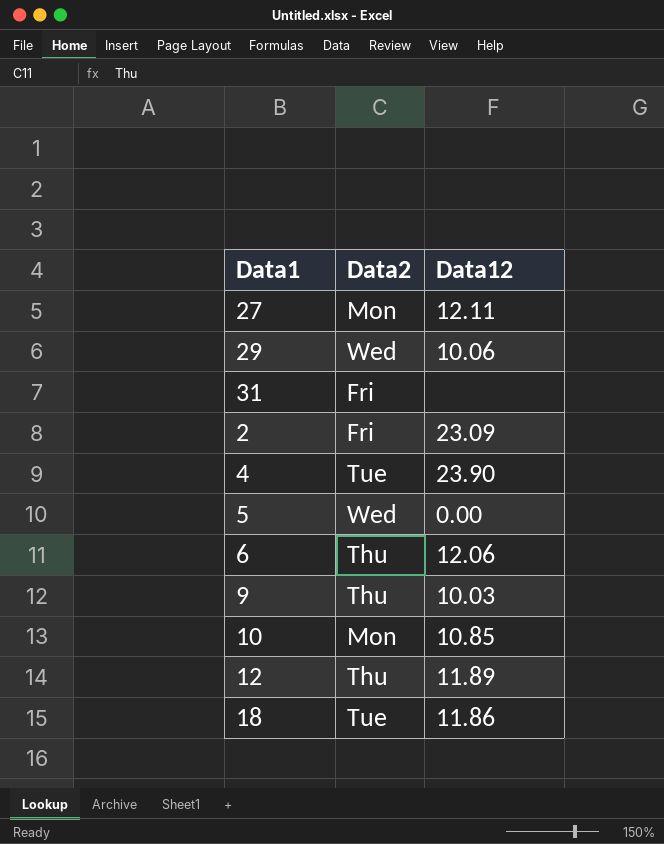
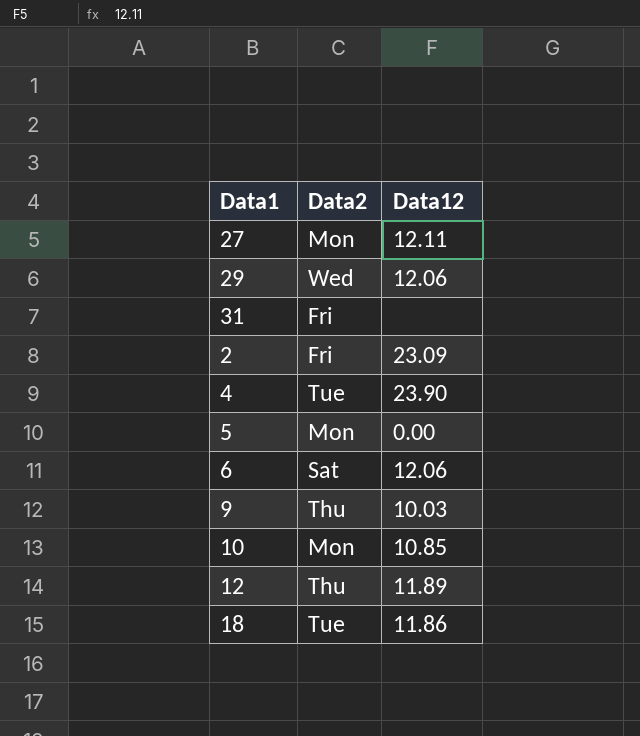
29 | Data12: 10.06 -> 12.06
5 | Data2: Wed -> Mon
6 | Data2: Thu -> Sat

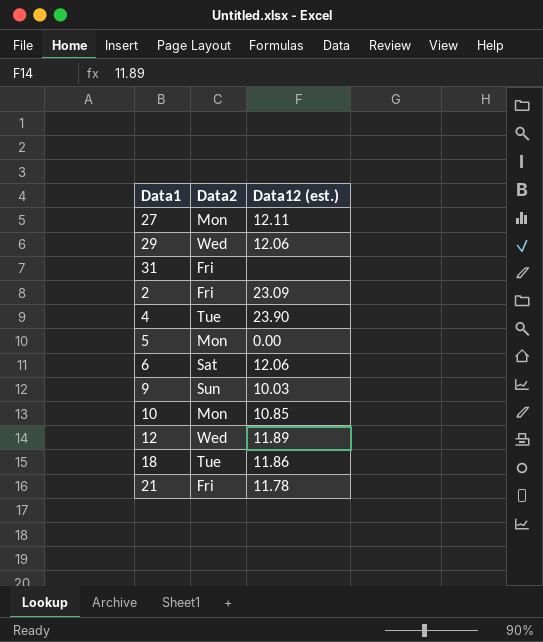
column name: Data12 -> Data12 (est.)
9 | Data2: Thu -> Sun
12 | Data2: Thu -> Wed
row 21: none -> Fri | 11.78

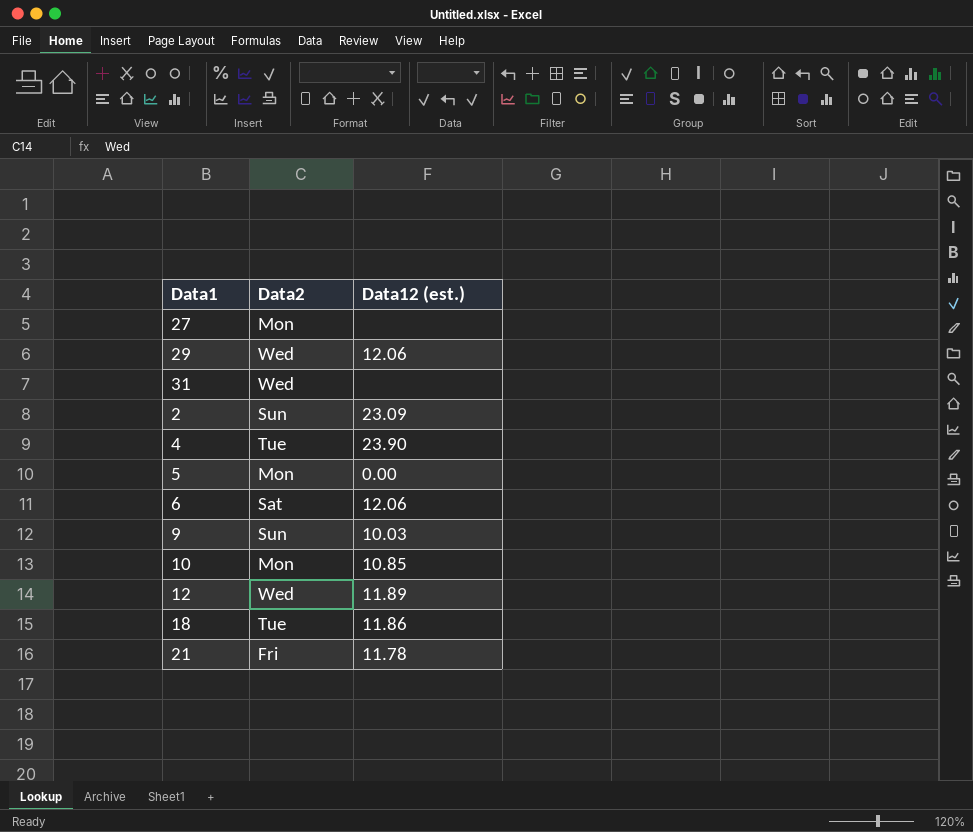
27 | Data12 (est.): 12.11 -> none
31 | Data2: Fri -> Wed
2 | Data2: Fri -> Sun

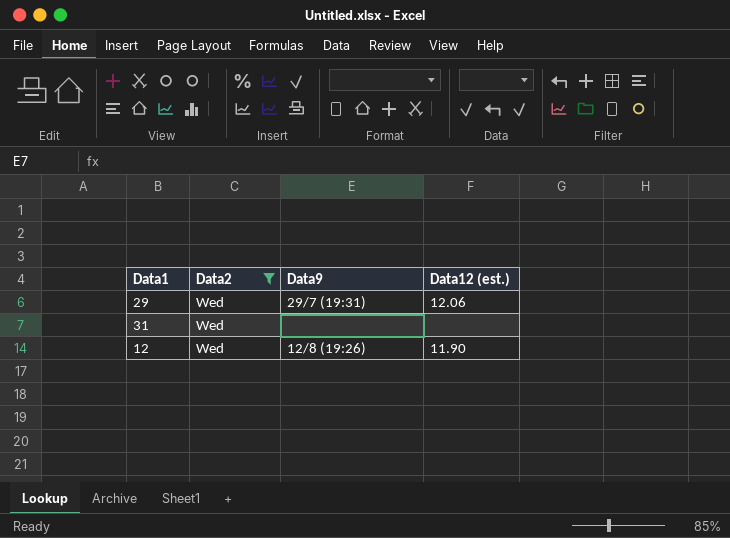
filter: none -> Data2 = Wed
column Data9 | position: none -> 3
12 | Data12 (est.): 11.89 -> 11.90

